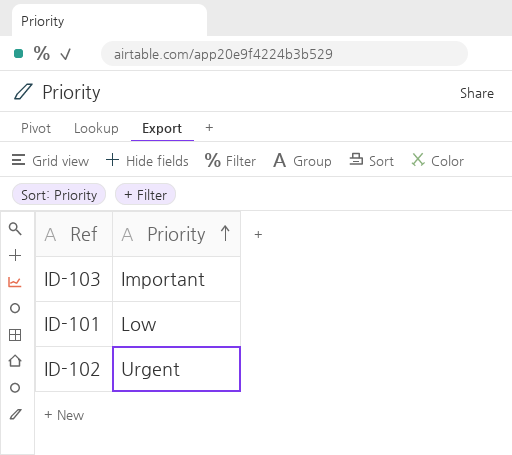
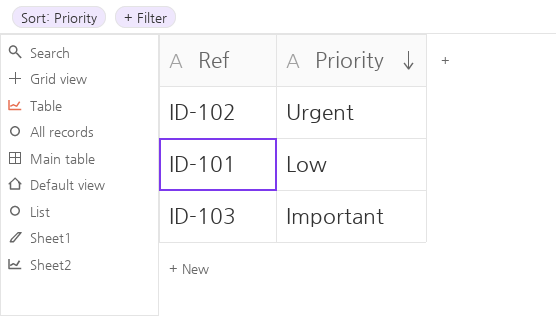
row order: Priority ascending -> Priority descending

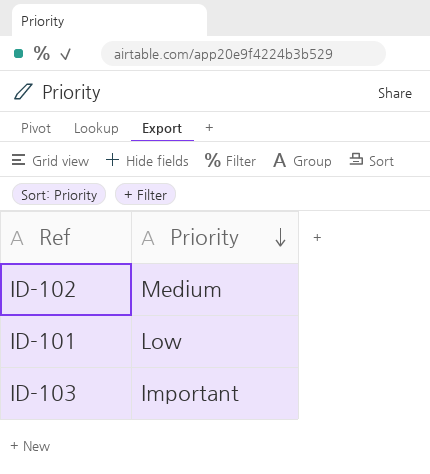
ID-102 | Priority: Urgent -> Medium

